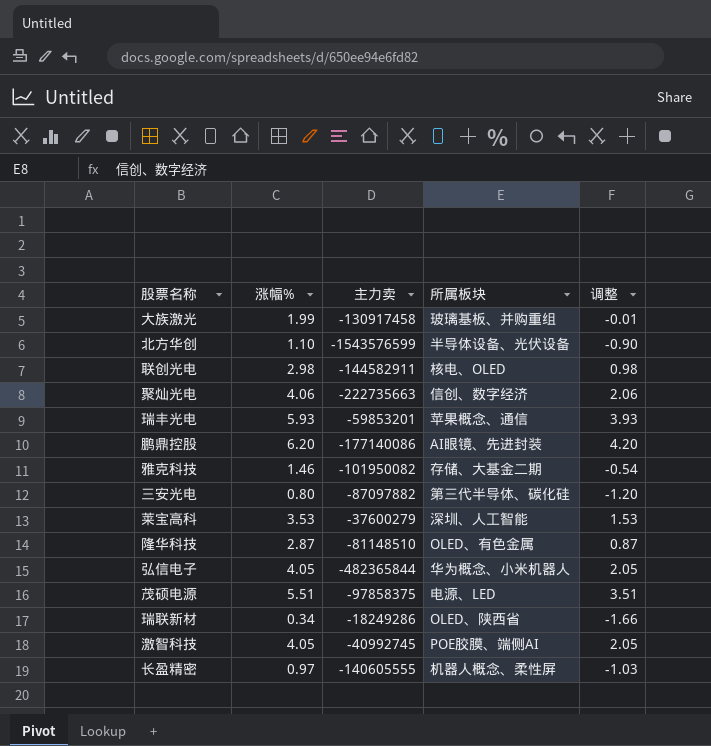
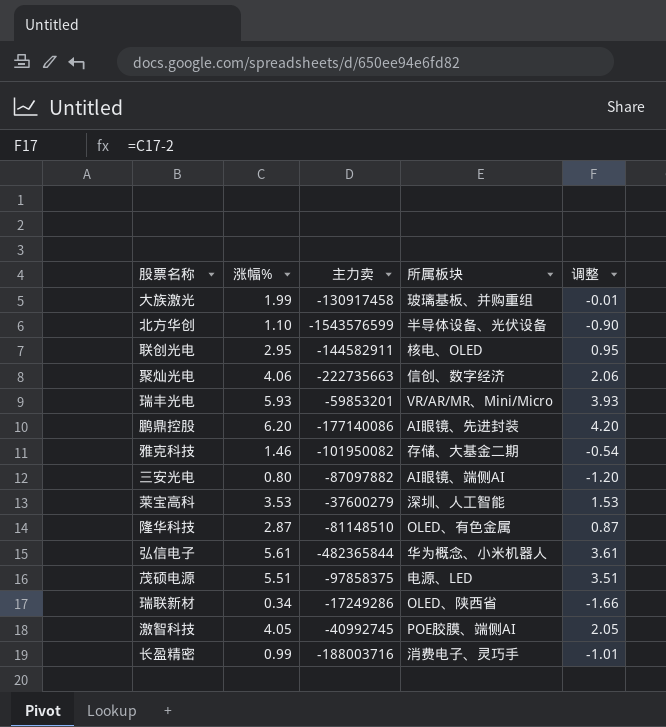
联创光电 | 涨幅%: 2.98 -> 2.95
联创光电 | 调整: 0.98 -> 0.95
瑞丰光电 | 所属板块: 苹果概念、通信 -> VR/AR/MR、Mini/Micro
三安光电 | 所属板块: 第三代半导体、碳化硅 -> AI眼镜、端侧AI
弘信电子 | 涨幅%: 4.05 -> 5.61
弘信电子 | 调整: 2.05 -> 3.61
瑞联新材 | 主力卖: -18249286 -> -17249286
长盈精密 | 涨幅%: 0.97 -> 0.99
长盈精密 | 主力卖: -140605555 -> -188003716
长盈精密 | 所属板块: 机器人概念、柔性屏 -> 消费电子、灵巧手
长盈精密 | 调整: -1.03 -> -1.01

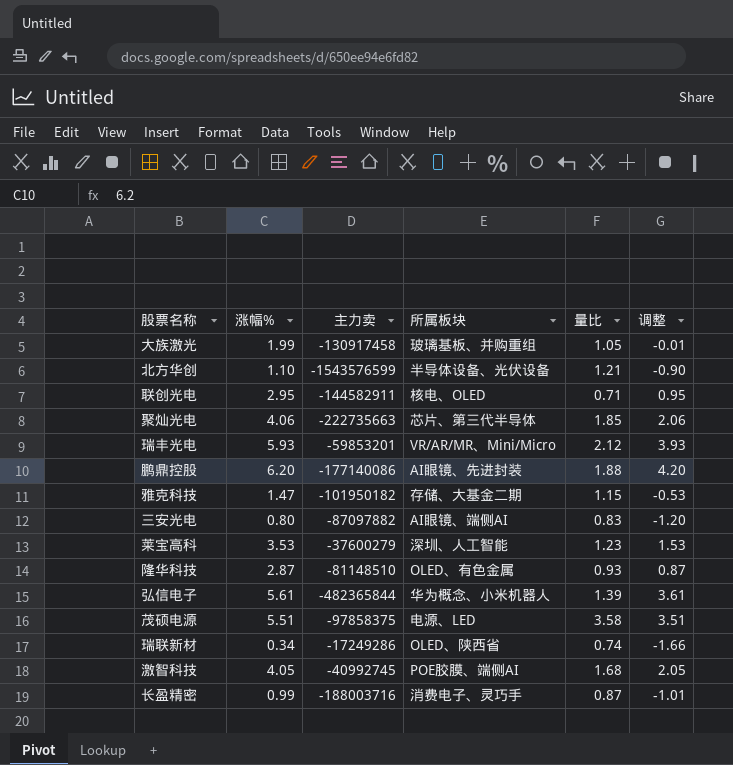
column 量比 | position: none -> 5
聚灿光电 | 所属板块: 信创、数字经济 -> 芯片、第三代半导体
雅克科技 | 涨幅%: 1.46 -> 1.47
雅克科技 | 主力卖: -101950082 -> -101950182
雅克科技 | 调整: -0.54 -> -0.53

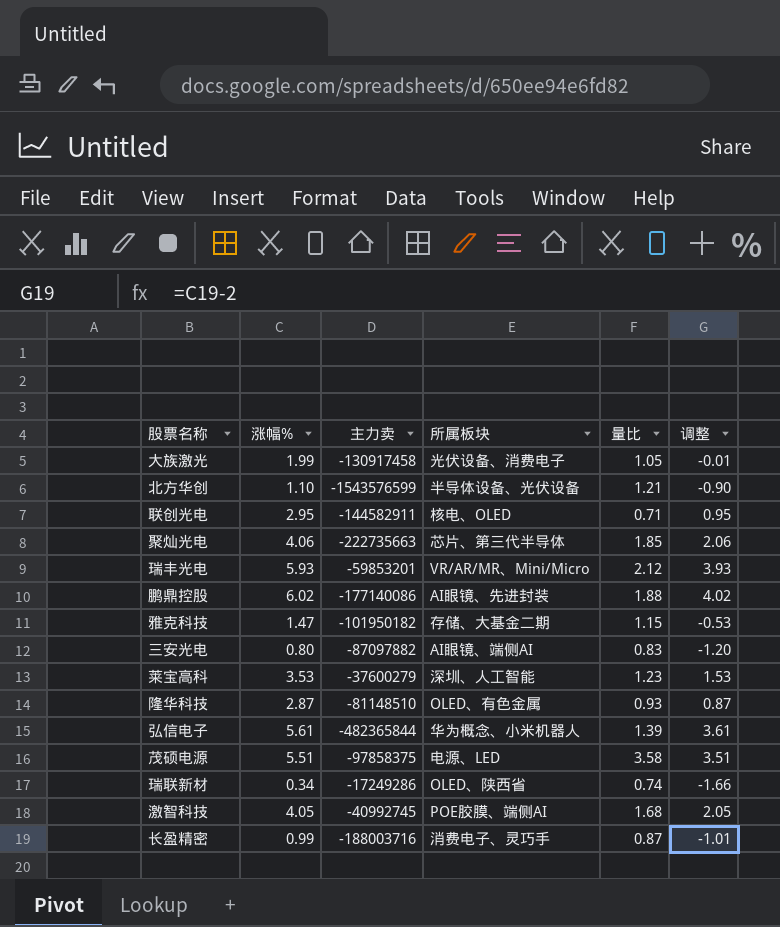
大族激光 | 所属板块: 玻璃基板、并购重组 -> 光伏设备、消费电子
鹏鼎控股 | 涨幅%: 6.20 -> 6.02
鹏鼎控股 | 调整: 4.20 -> 4.02

